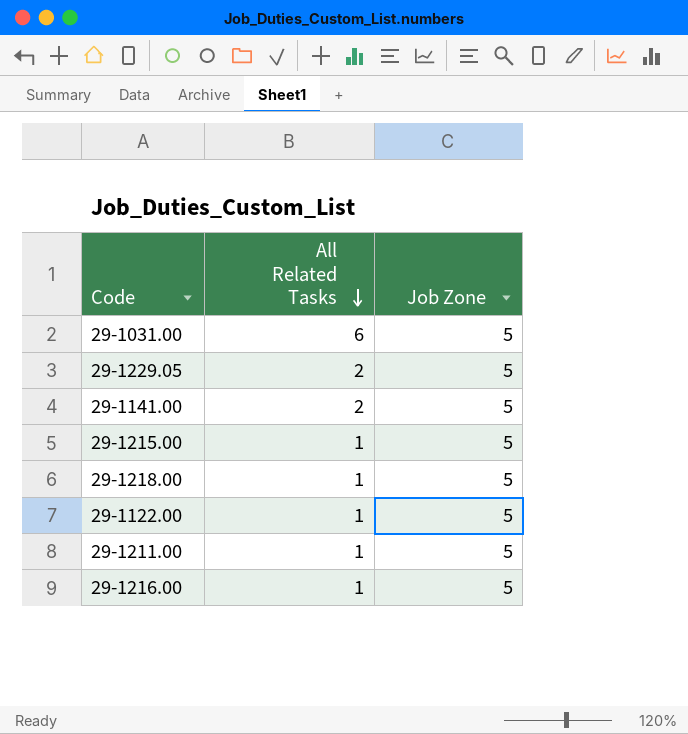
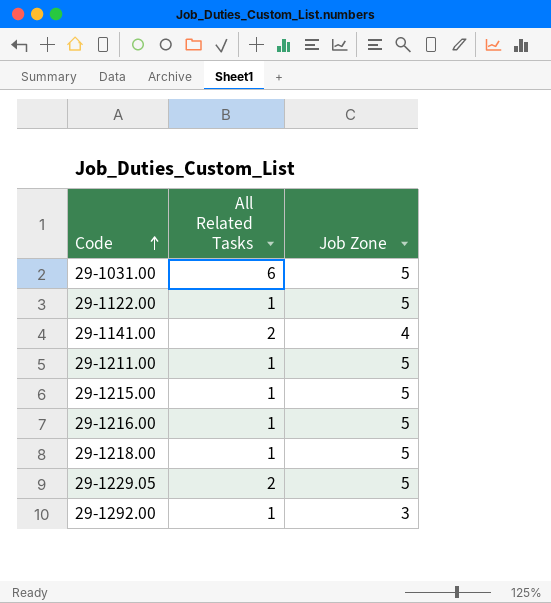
row order: All Related Tasks descending -> Code ascending
29-1141.00 | Job Zone: 5 -> 4
row 29-1292.00: none -> 1 | 3

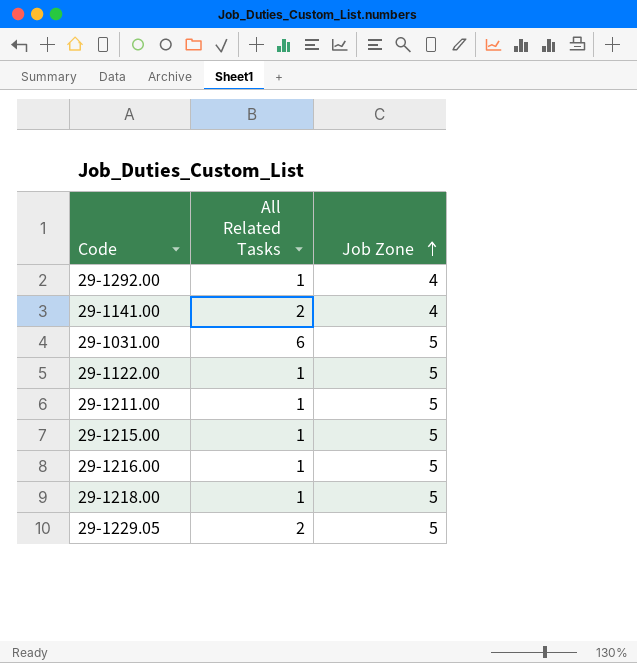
row order: Code ascending -> Job Zone ascending
29-1292.00 | Job Zone: 3 -> 4

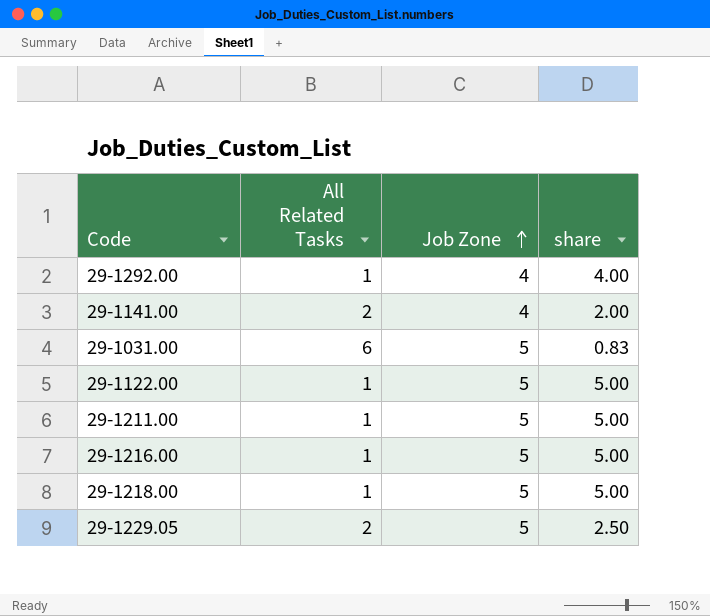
column share | formula: none -> [Job Zone] / [All Related Tasks]
row 29-1215.00: 1 | 5 -> none

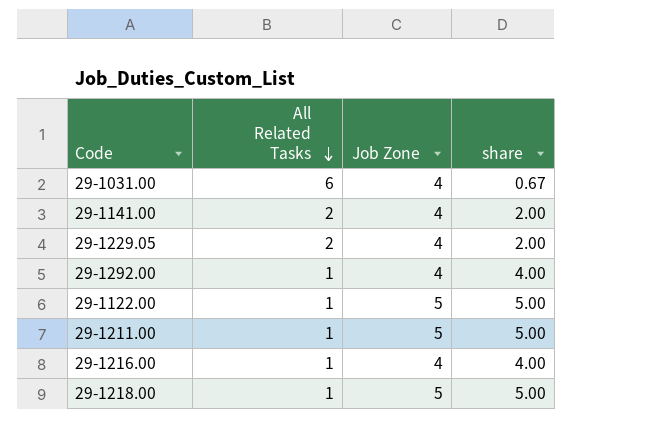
row order: Job Zone ascending -> All Related Tasks descending
29-1031.00 | Job Zone: 5 -> 4
29-1031.00 | share: 0.83 -> 0.67
29-1229.05 | Job Zone: 5 -> 4
29-1229.05 | share: 2.50 -> 2.00
29-1216.00 | Job Zone: 5 -> 4
29-1216.00 | share: 5.00 -> 4.00

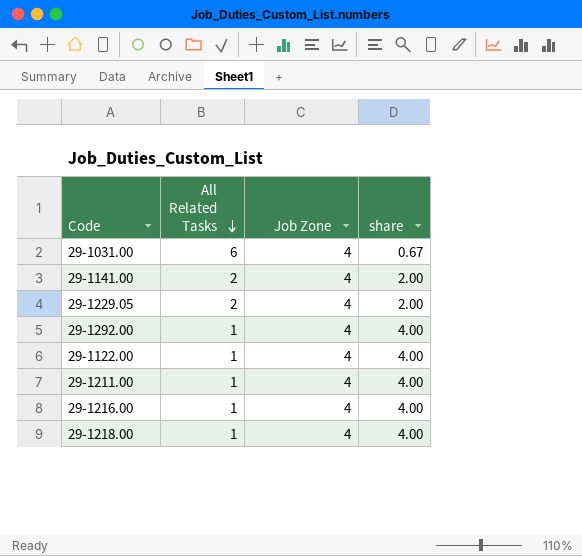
29-1122.00 | Job Zone: 5 -> 4
29-1122.00 | share: 5.00 -> 4.00
29-1211.00 | Job Zone: 5 -> 4
29-1211.00 | share: 5.00 -> 4.00
29-1218.00 | Job Zone: 5 -> 4
29-1218.00 | share: 5.00 -> 4.00

